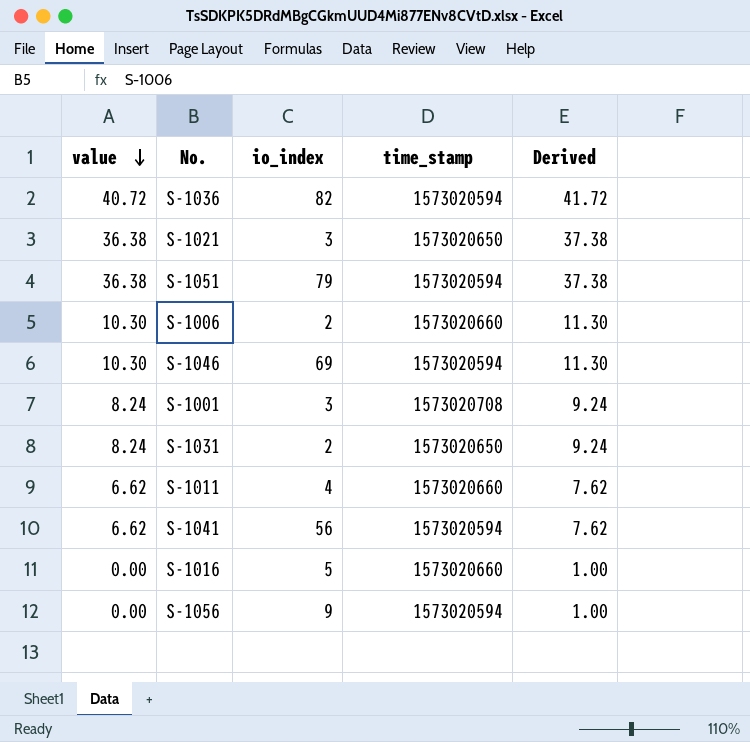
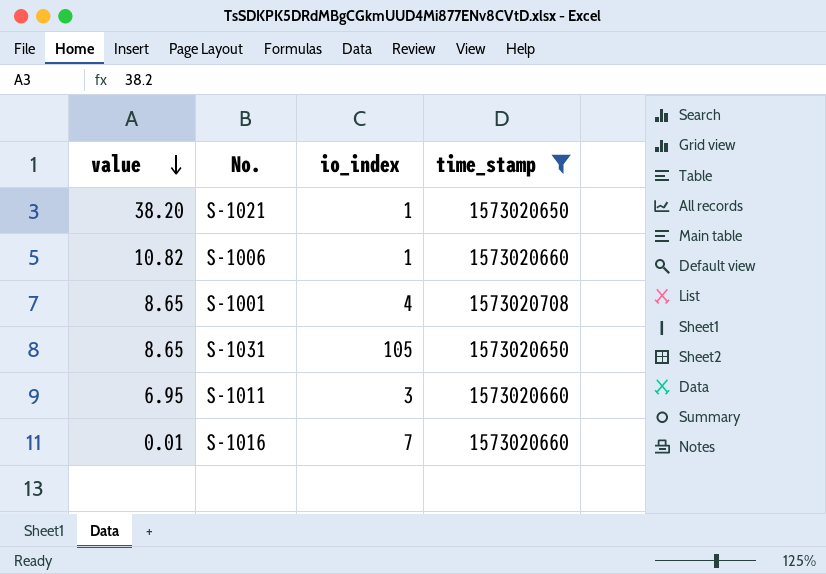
filter: none -> time_stamp != 1573020594
column Derived | formula: [value] + 1 -> none
S-1021 | value: 36.38 -> 38.20
S-1021 | io_index: 3 -> 1
S-1006 | value: 10.30 -> 10.82
S-1006 | io_index: 2 -> 1
S-1001 | value: 8.24 -> 8.65
S-1001 | io_index: 3 -> 4
S-1031 | value: 8.24 -> 8.65
S-1031 | io_index: 2 -> 105
S-1011 | value: 6.62 -> 6.95
S-1011 | io_index: 4 -> 3
S-1016 | value: 0.00 -> 0.01
S-1016 | io_index: 5 -> 7

